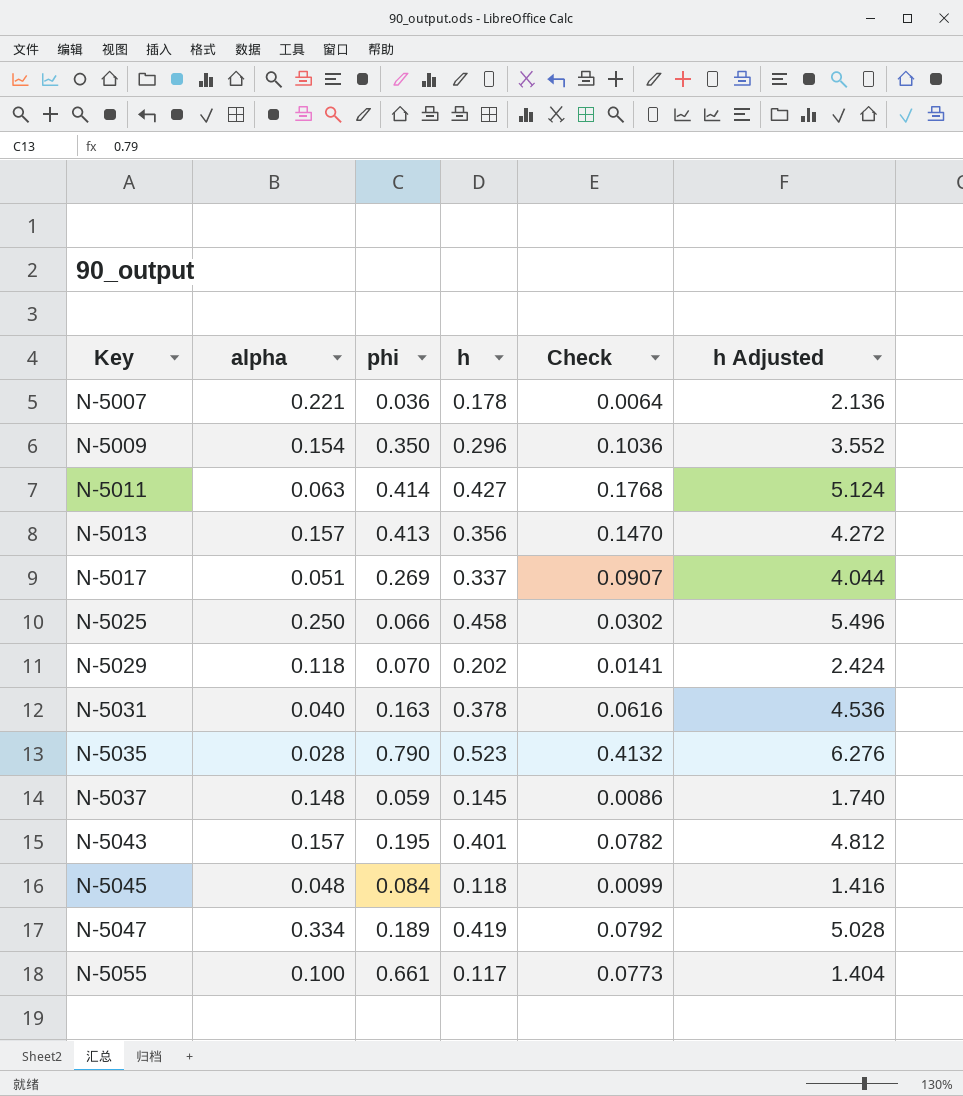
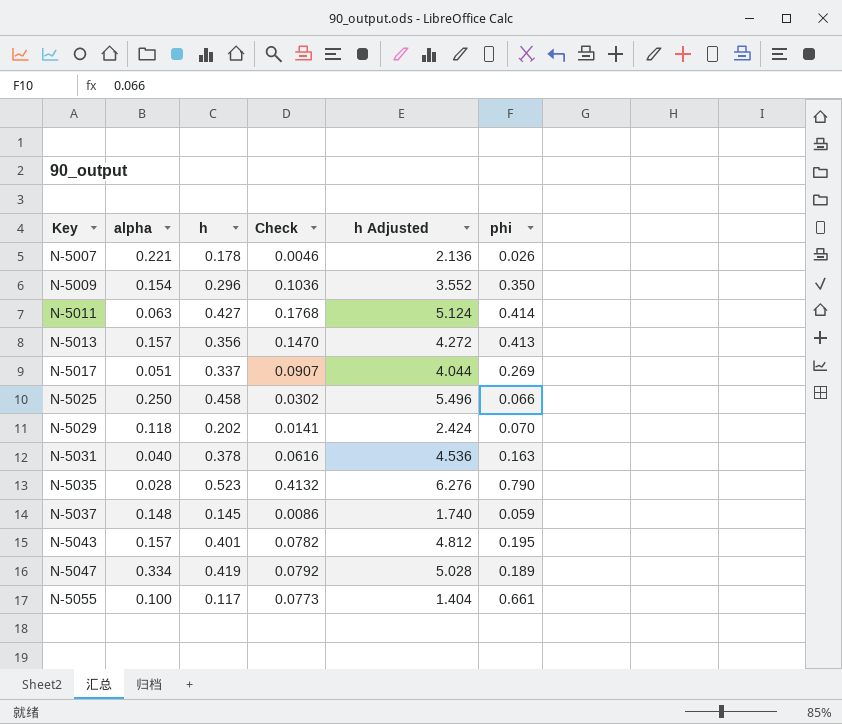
column phi | position: 3 -> 6
row N-5045: 0.048 | 0.084 | 0.118 | 0.0099 | 1.416 -> none
N-5007 | Check: 0.0064 -> 0.0046
N-5007 | phi: 0.036 -> 0.026

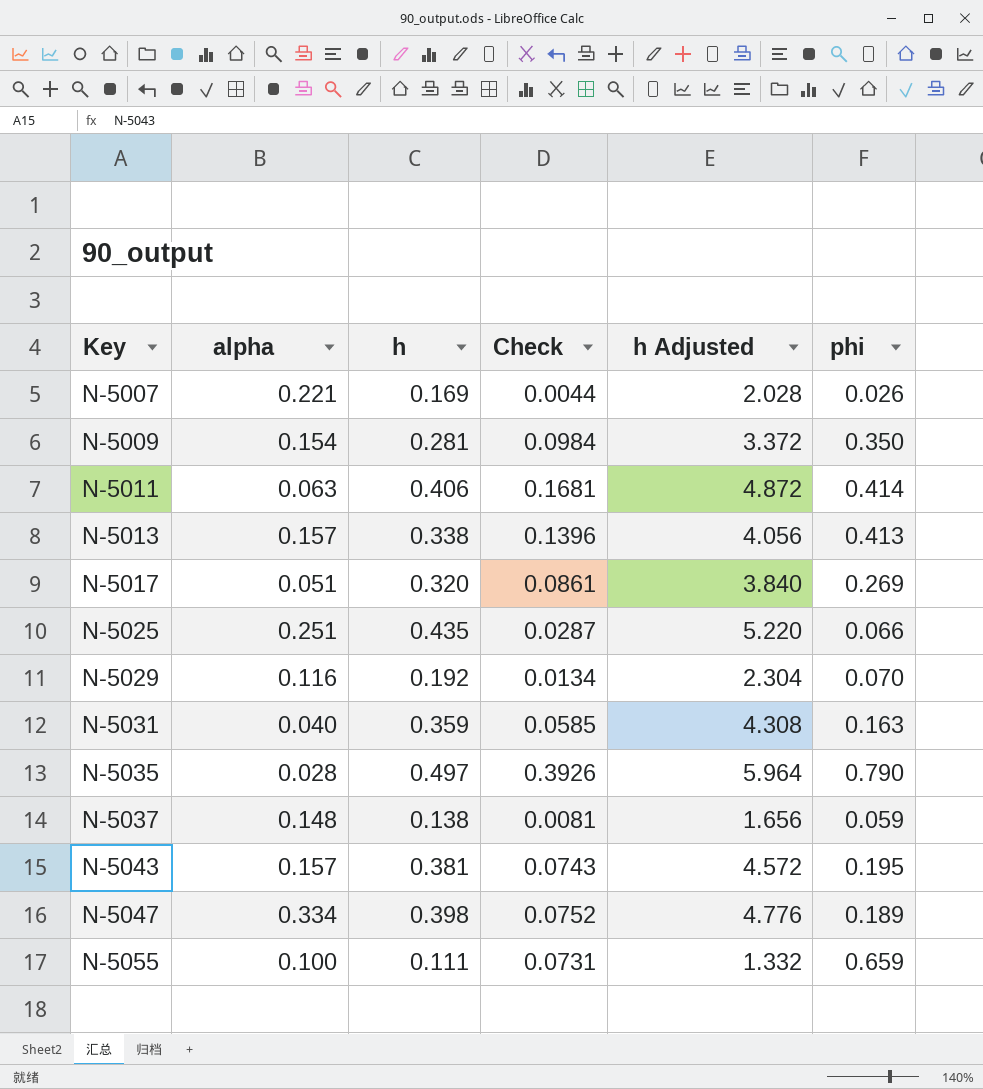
N-5007 | h: 0.178 -> 0.169
N-5007 | Check: 0.0046 -> 0.0044
N-5007 | h Adjusted: 2.136 -> 2.028
N-5009 | h: 0.296 -> 0.281
N-5009 | Check: 0.1036 -> 0.0984
N-5009 | h Adjusted: 3.552 -> 3.372
N-5011 | h: 0.427 -> 0.406
N-5011 | Check: 0.1768 -> 0.1681
N-5011 | h Adjusted: 5.124 -> 4.872
N-5013 | h: 0.356 -> 0.338
N-5013 | Check: 0.1470 -> 0.1396
N-5013 | h Adjusted: 4.272 -> 4.056
N-5017 | h: 0.337 -> 0.320
N-5017 | Check: 0.0907 -> 0.0861
N-5017 | h Adjusted: 4.044 -> 3.840
N-5025 | alpha: 0.250 -> 0.251
N-5025 | h: 0.458 -> 0.435
N-5025 | Check: 0.0302 -> 0.0287
N-5025 | h Adjusted: 5.496 -> 5.220
N-5029 | alpha: 0.118 -> 0.116
N-5029 | h: 0.202 -> 0.192
N-5029 | Check: 0.0141 -> 0.0134
N-5029 | h Adjusted: 2.424 -> 2.304
N-5031 | h: 0.378 -> 0.359
N-5031 | Check: 0.0616 -> 0.0585
N-5031 | h Adjusted: 4.536 -> 4.308
N-5035 | h: 0.523 -> 0.497
N-5035 | Check: 0.4132 -> 0.3926
N-5035 | h Adjusted: 6.276 -> 5.964
N-5037 | h: 0.145 -> 0.138
N-5037 | Check: 0.0086 -> 0.0081
N-5037 | h Adjusted: 1.740 -> 1.656
N-5043 | h: 0.401 -> 0.381
N-5043 | Check: 0.0782 -> 0.0743
N-5043 | h Adjusted: 4.812 -> 4.572
N-5047 | h: 0.419 -> 0.398
N-5047 | Check: 0.0792 -> 0.0752
N-5047 | h Adjusted: 5.028 -> 4.776
N-5055 | h: 0.117 -> 0.111
N-5055 | Check: 0.0773 -> 0.0731
N-5055 | h Adjusted: 1.404 -> 1.332
N-5055 | phi: 0.661 -> 0.659

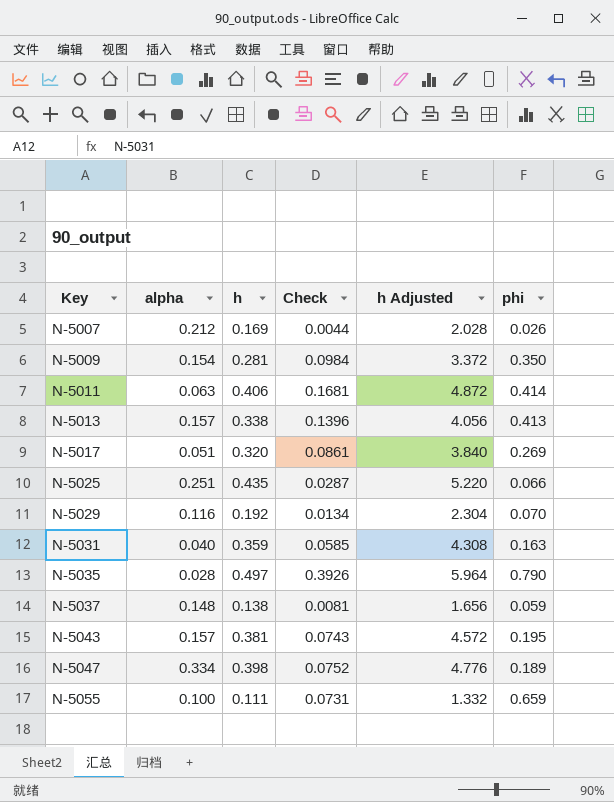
N-5007 | alpha: 0.221 -> 0.212

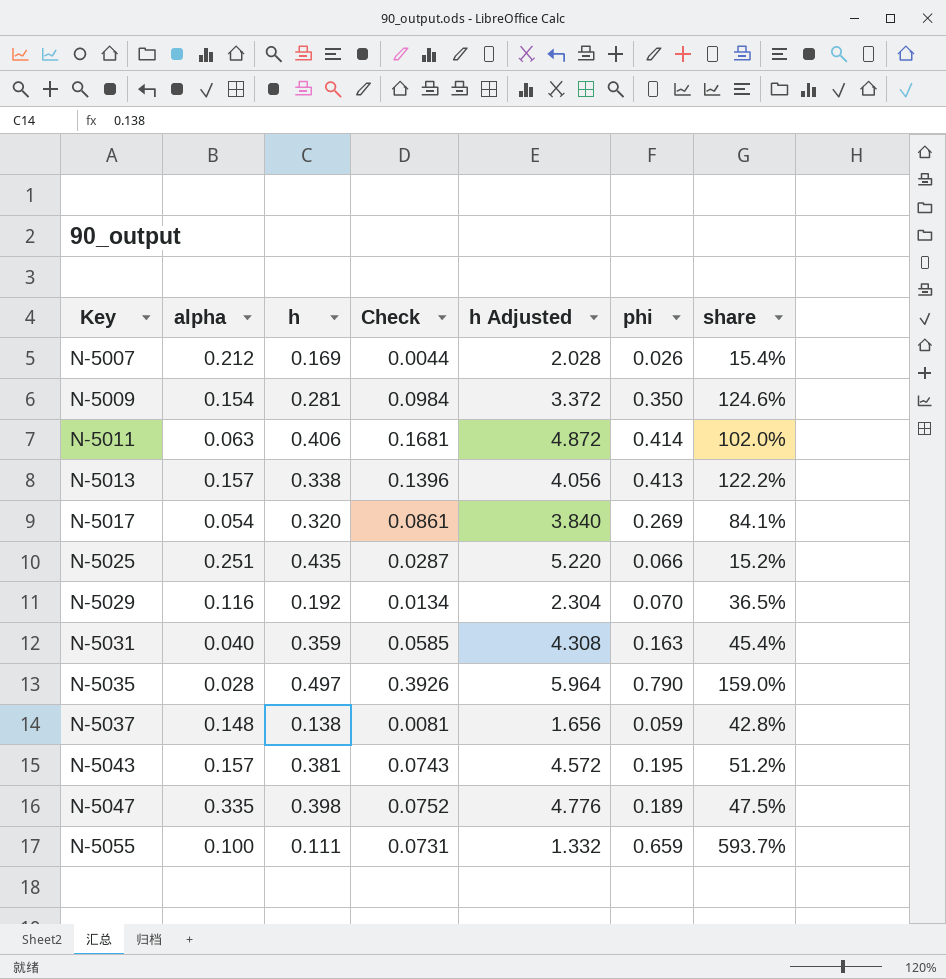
column share | formula: none -> [phi] / [h]
N-5017 | alpha: 0.051 -> 0.054
N-5047 | alpha: 0.334 -> 0.335

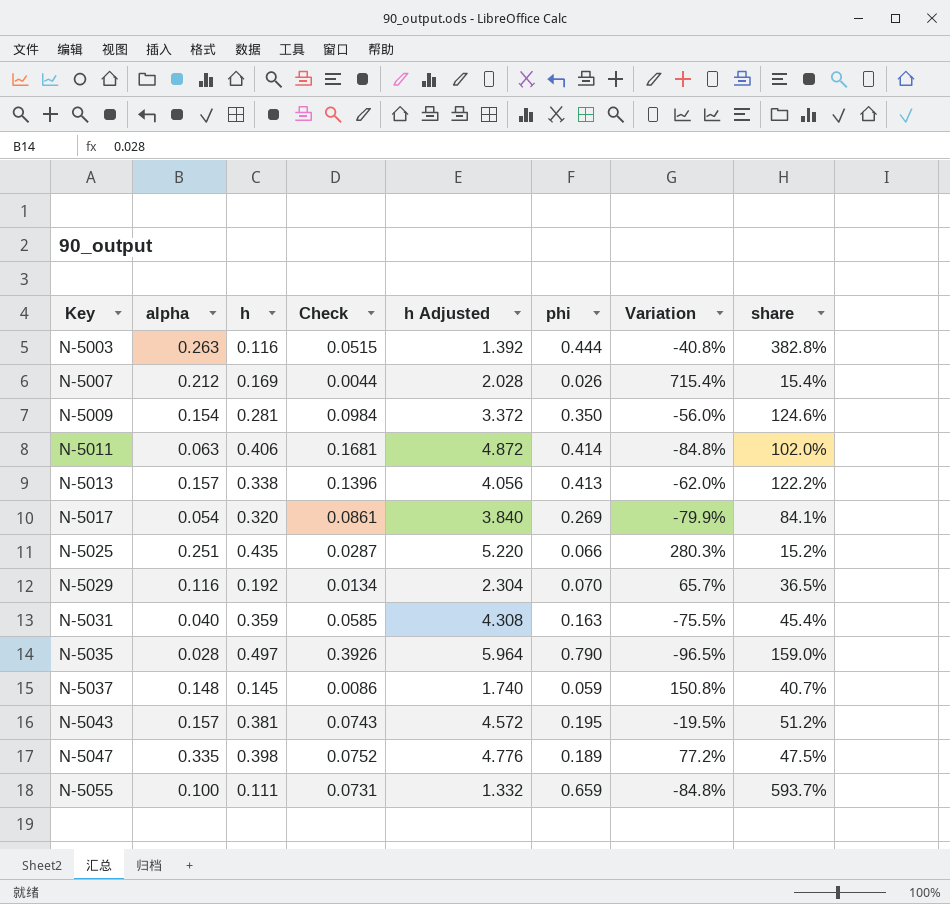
column Variation | formula: none -> ([alpha] - [phi]) / [phi]
row N-5003: none -> 0.263 | 0.116 | 0.0515 | 1.392 | 0.444 | -40.8% | 382.8%
N-5037 | h: 0.138 -> 0.145
N-5037 | Check: 0.0081 -> 0.0086
N-5037 | h Adjusted: 1.656 -> 1.740
N-5037 | share: 42.8% -> 40.7%

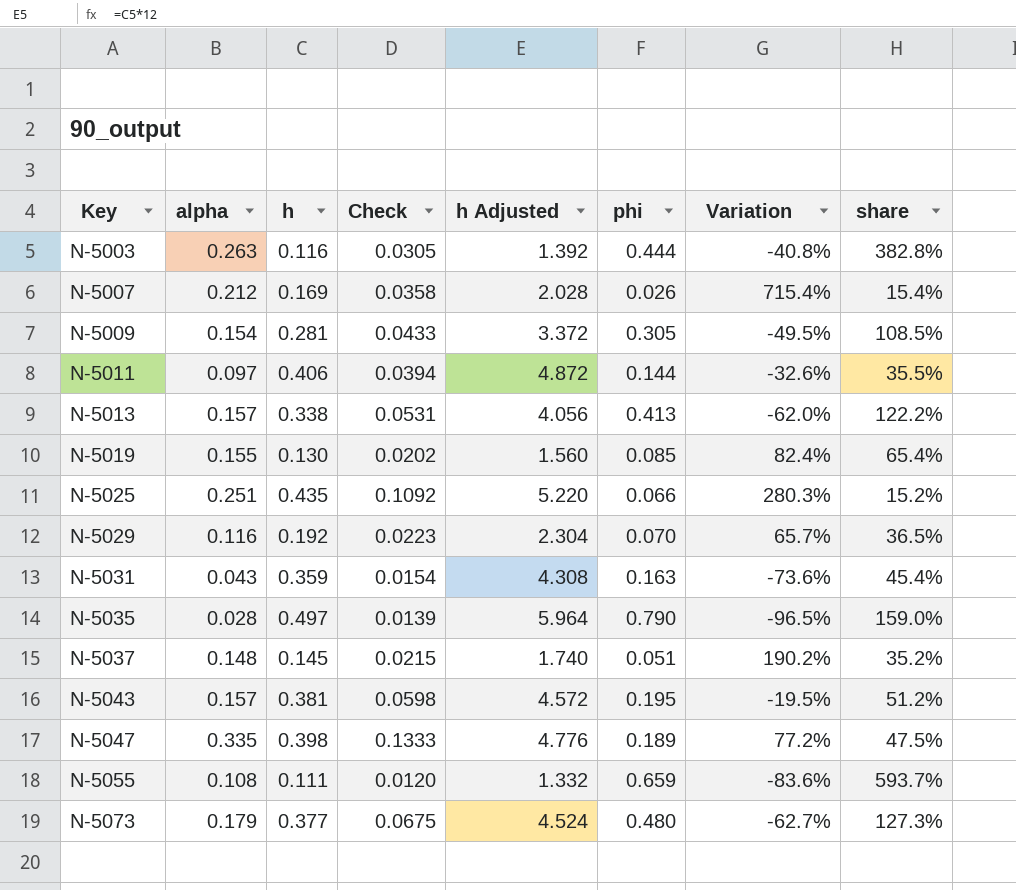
column Check | formula: [h] * [phi] -> [alpha] * [h]
row N-5017: 0.054 | 0.320 | 0.0861 | 3.840 | 0.269 | -79.9% | 84.1% -> none
N-5009 | phi: 0.350 -> 0.305
N-5009 | Variation: -56.0% -> -49.5%
N-5009 | share: 124.6% -> 108.5%
N-5011 | alpha: 0.063 -> 0.097
N-5011 | phi: 0.414 -> 0.144
N-5011 | Variation: -84.8% -> -32.6%
N-5011 | share: 102.0% -> 35.5%
row N-5019: none -> 0.155 | 0.130 | 0.0202 | 1.560 | 0.085 | 82.4% | 65.4%
N-5031 | alpha: 0.040 -> 0.043
N-5031 | Variation: -75.5% -> -73.6%
N-5037 | phi: 0.059 -> 0.051
N-5037 | Variation: 150.8% -> 190.2%
N-5037 | share: 40.7% -> 35.2%
N-5055 | alpha: 0.100 -> 0.108
N-5055 | Variation: -84.8% -> -83.6%
row N-5073: none -> 0.179 | 0.377 | 0.0675 | 4.524 | 0.480 | -62.7% | 127.3%

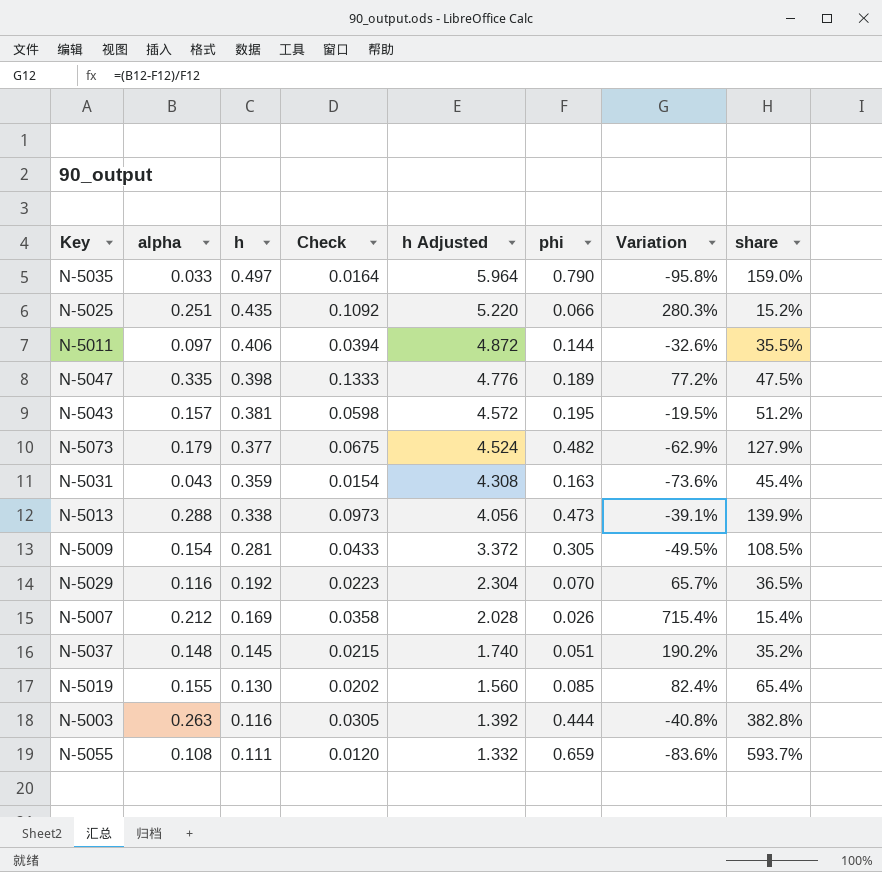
row order: Key ascending -> h descending
N-5035 | alpha: 0.028 -> 0.033
N-5035 | Check: 0.0139 -> 0.0164
N-5035 | Variation: -96.5% -> -95.8%
N-5073 | phi: 0.480 -> 0.482
N-5073 | Variation: -62.7% -> -62.9%
N-5073 | share: 127.3% -> 127.9%
N-5013 | alpha: 0.157 -> 0.288
N-5013 | Check: 0.0531 -> 0.0973
N-5013 | phi: 0.413 -> 0.473
N-5013 | Variation: -62.0% -> -39.1%
N-5013 | share: 122.2% -> 139.9%

